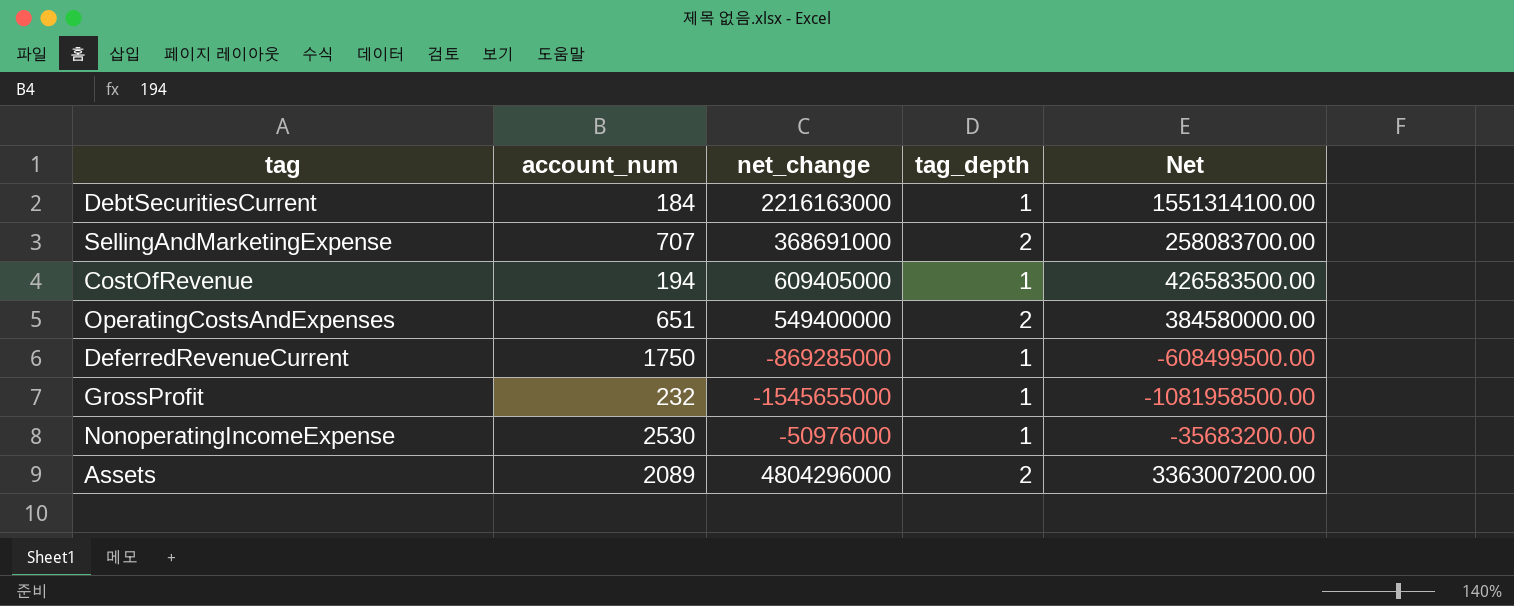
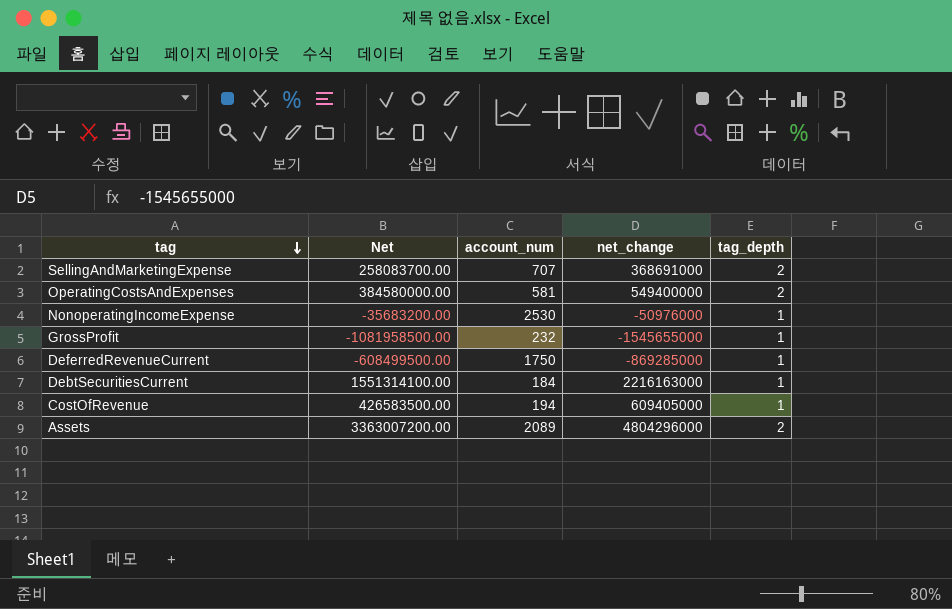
row order: none -> tag descending
column Net | position: 5 -> 2
OperatingCostsAndExpenses | account_num: 651 -> 581

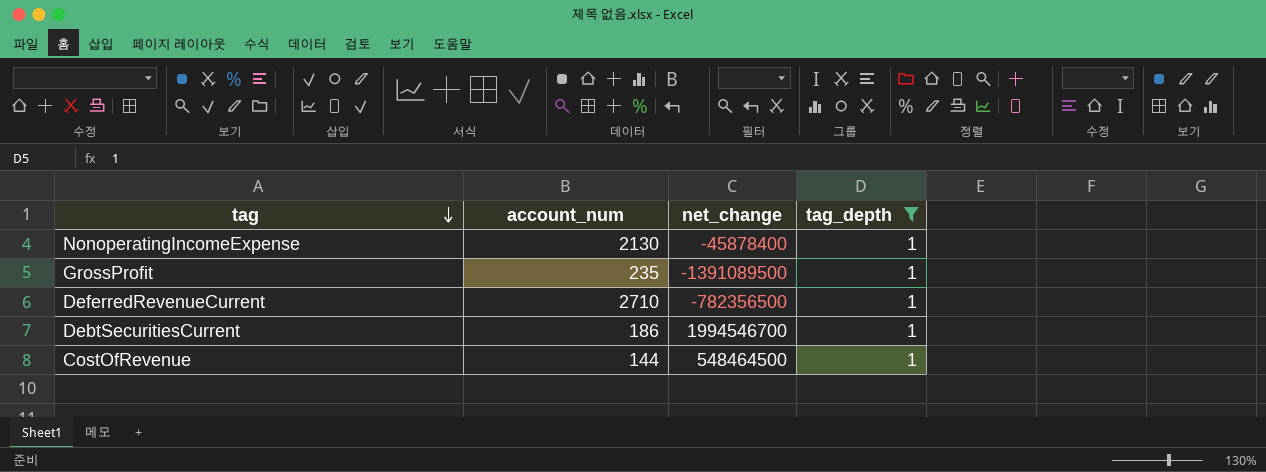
filter: none -> tag_depth = 1
column Net | formula: [net_change] * 0.7 -> none
NonoperatingIncomeExpense | account_num: 2530 -> 2130
NonoperatingIncomeExpense | net_change: -50976000 -> -45878400
GrossProfit | account_num: 232 -> 235
GrossProfit | net_change: -1545655000 -> -1391089500
DeferredRevenueCurrent | account_num: 1750 -> 2710
DeferredRevenueCurrent | net_change: -869285000 -> -782356500
DebtSecuritiesCurrent | account_num: 184 -> 186
DebtSecuritiesCurrent | net_change: 2216163000 -> 1994546700
CostOfRevenue | account_num: 194 -> 144
CostOfRevenue | net_change: 609405000 -> 548464500

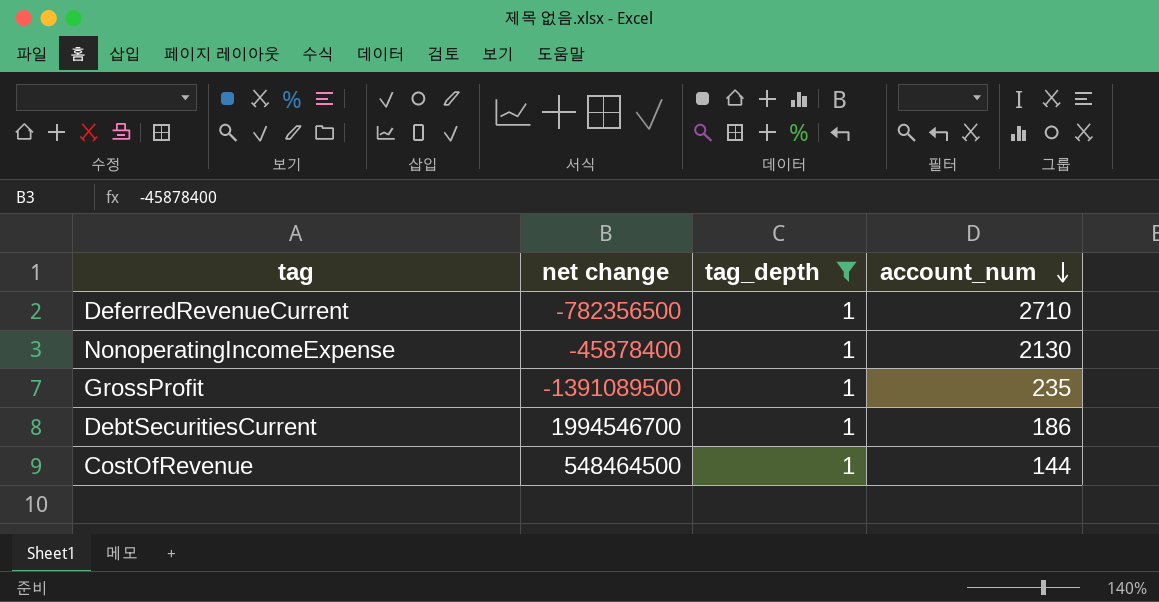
row order: tag descending -> account_num descending
column name: net_change -> net change
column account_num | position: 2 -> 4

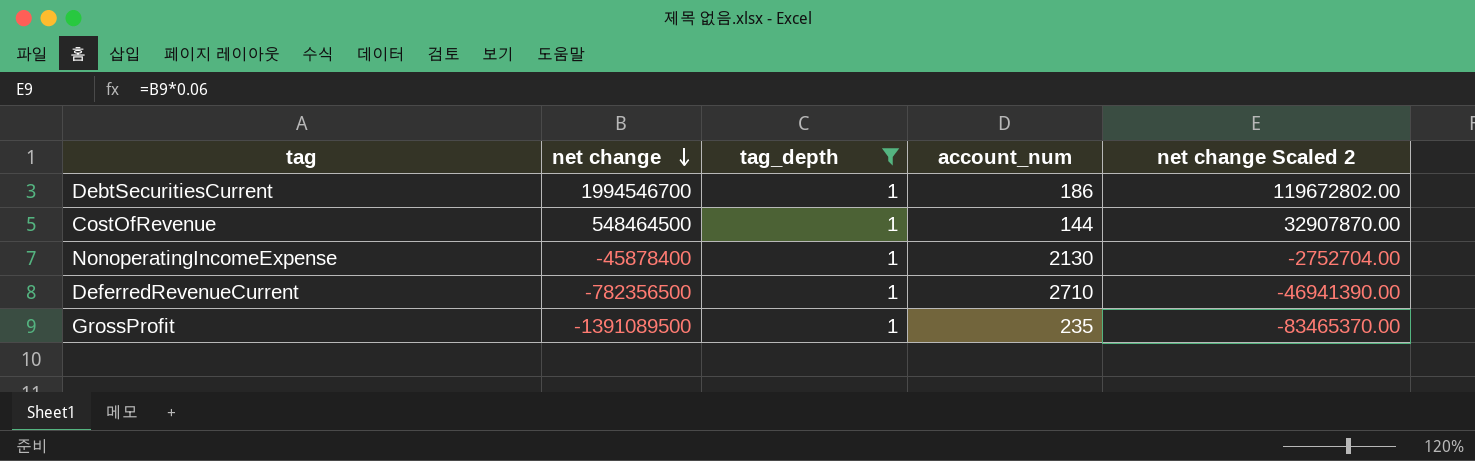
row order: account_num descending -> net change descending
column net change Scaled 2 | formula: none -> [net change] * 0.06

